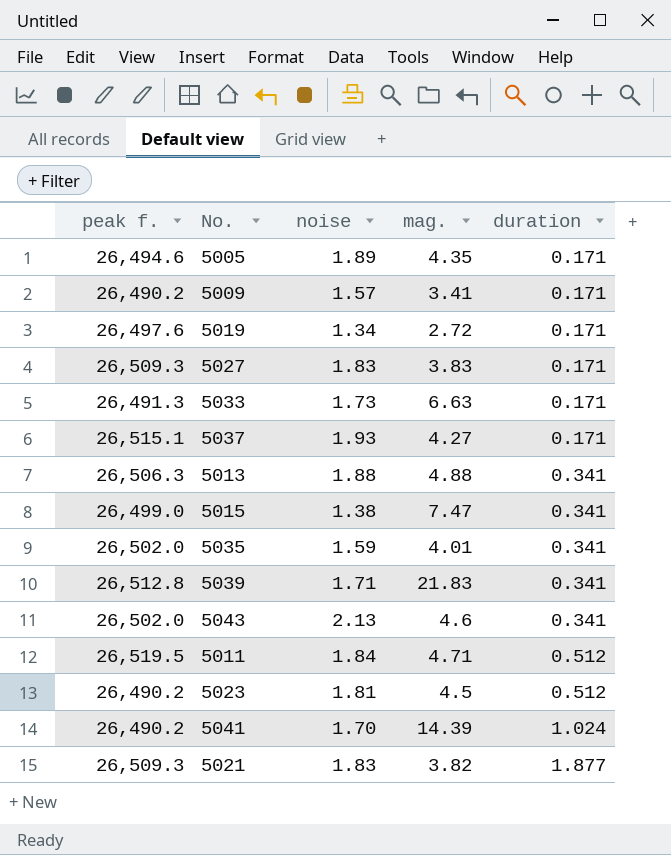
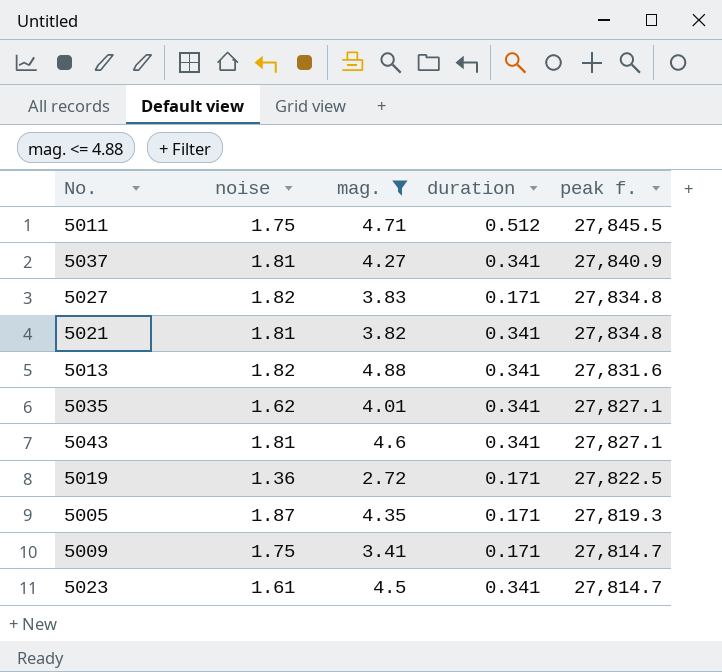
filter: none -> mag. <= 4.88
row order: duration ascending -> peak f. descending
column peak f. | position: 1 -> 5
5011 | noise: 1.84 -> 1.75
5011 | peak f.: 26,519.5 -> 27,845.5
5037 | noise: 1.93 -> 1.81
5037 | duration: 0.171 -> 0.341
5037 | peak f.: 26,515.1 -> 27,840.9
5027 | noise: 1.83 -> 1.82
5027 | peak f.: 26,509.3 -> 27,834.8
5021 | noise: 1.83 -> 1.81
5021 | duration: 1.877 -> 0.341
5021 | peak f.: 26,509.3 -> 27,834.8
5013 | noise: 1.88 -> 1.82
5013 | peak f.: 26,506.3 -> 27,831.6
5035 | noise: 1.59 -> 1.62
5035 | peak f.: 26,502.0 -> 27,827.1
5043 | noise: 2.13 -> 1.81
5043 | peak f.: 26,502.0 -> 27,827.1
5019 | noise: 1.34 -> 1.36
5019 | peak f.: 26,497.6 -> 27,822.5
5005 | noise: 1.89 -> 1.87
5005 | peak f.: 26,494.6 -> 27,819.3
5009 | noise: 1.57 -> 1.75
5009 | peak f.: 26,490.2 -> 27,814.7
5023 | noise: 1.81 -> 1.61
5023 | duration: 0.512 -> 0.341
5023 | peak f.: 26,490.2 -> 27,814.7

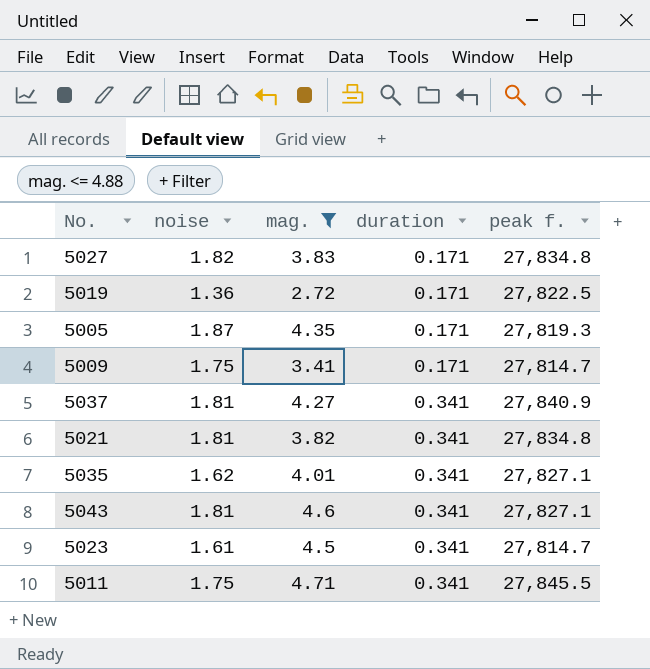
row order: peak f. descending -> duration ascending
row 5013: 1.82 | 4.88 | 0.341 | 27,831.6 -> none
5011 | duration: 0.512 -> 0.341

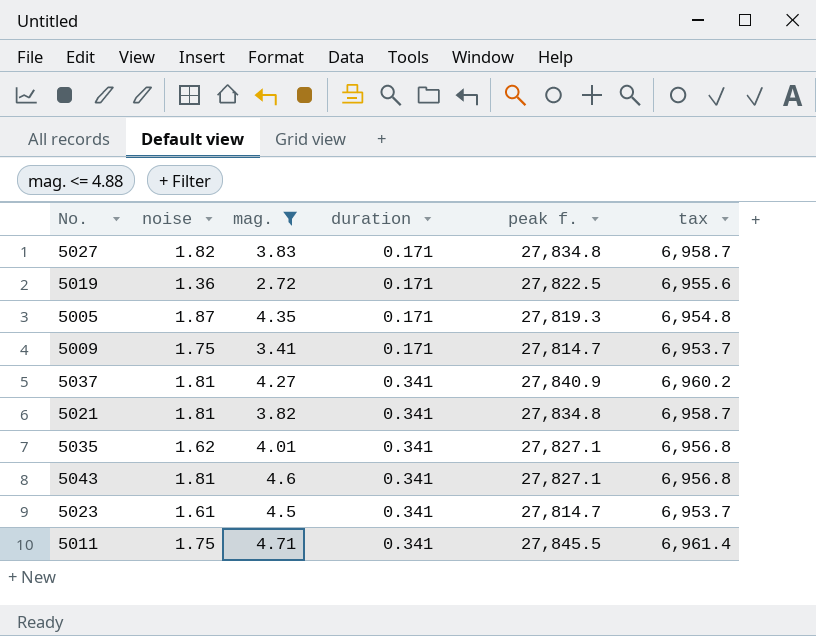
column tax | formula: none -> [peak f.] * 0.25

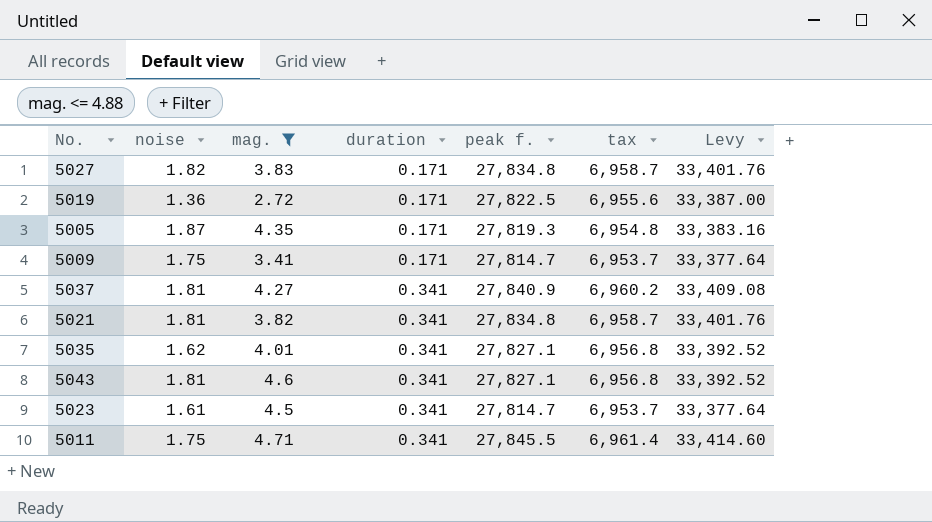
column Levy | formula: none -> [peak f.] * 1.2

